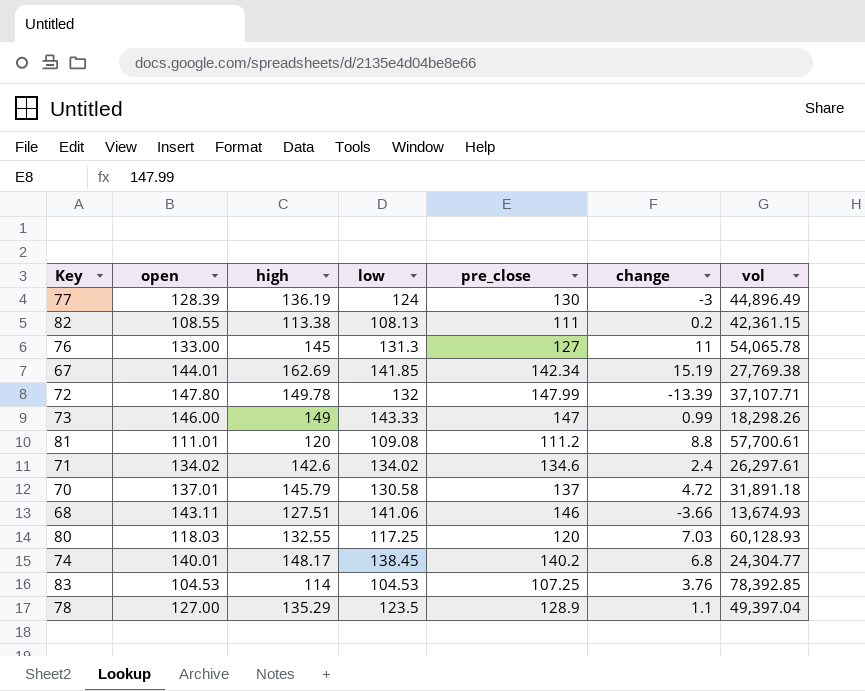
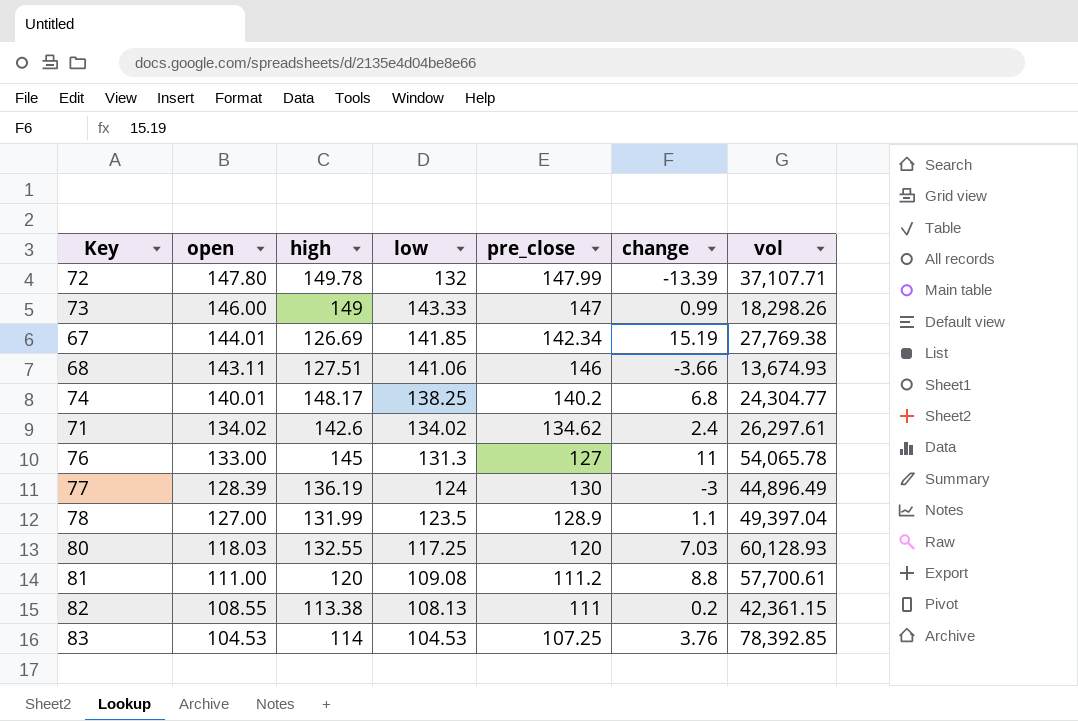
row order: none -> open descending
row 70: 137.01 | 145.79 | 130.58 | 137 | 4.72 | 31,891.18 -> none
67 | high: 162.69 -> 126.69
74 | low: 138.45 -> 138.25
71 | pre_close: 134.6 -> 134.62
78 | high: 135.29 -> 131.99
81 | open: 111.01 -> 111.00

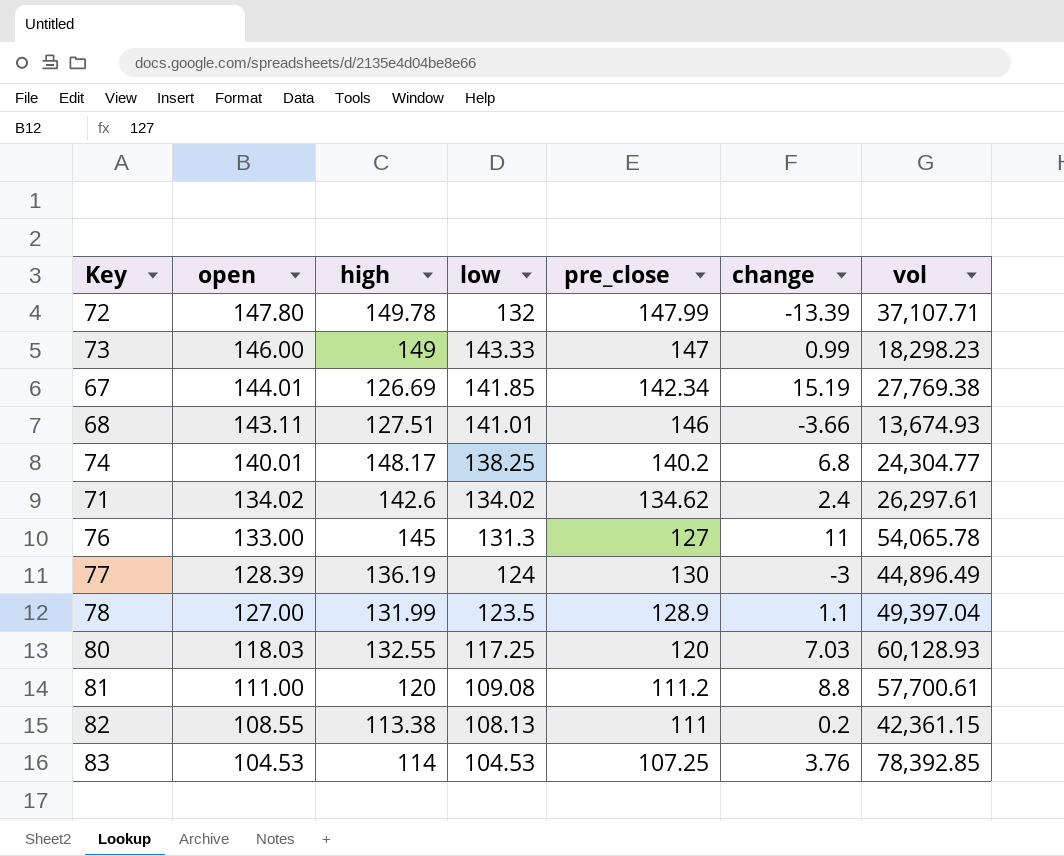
73 | vol: 18,298.26 -> 18,298.23
68 | low: 141.06 -> 141.01

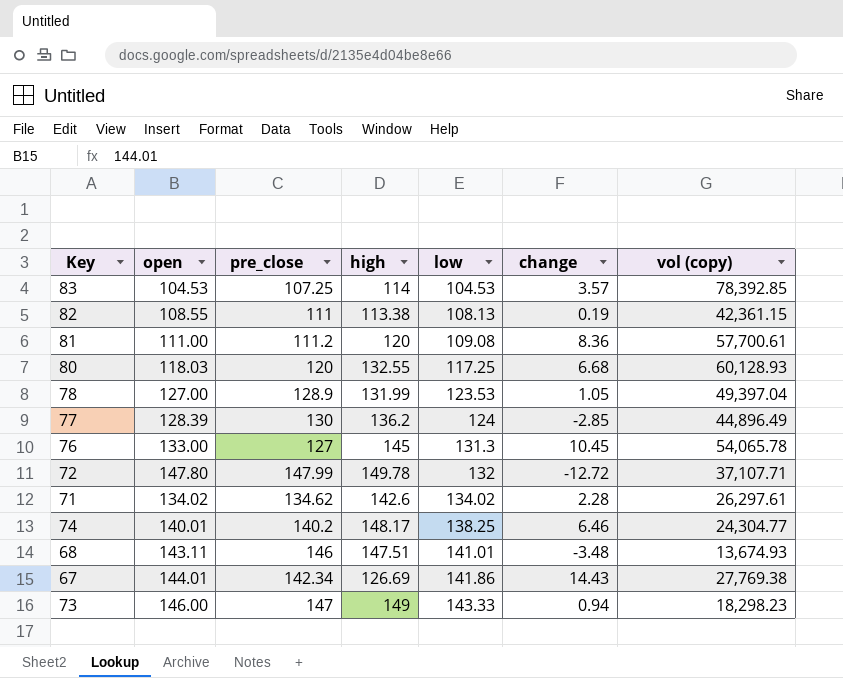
row order: open descending -> low ascending
column pre_close | position: 5 -> 3
column name: vol -> vol (copy)
83 | change: 3.76 -> 3.57
82 | change: 0.2 -> 0.19
81 | change: 8.8 -> 8.36
80 | change: 7.03 -> 6.68
78 | low: 123.5 -> 123.53
78 | change: 1.1 -> 1.05
77 | high: 136.19 -> 136.2
77 | change: -3 -> -2.85
76 | change: 11 -> 10.45
72 | change: -13.39 -> -12.72
71 | change: 2.4 -> 2.28
74 | change: 6.8 -> 6.46
68 | high: 127.51 -> 147.51
68 | change: -3.66 -> -3.48
67 | low: 141.85 -> 141.86
67 | change: 15.19 -> 14.43
73 | change: 0.99 -> 0.94

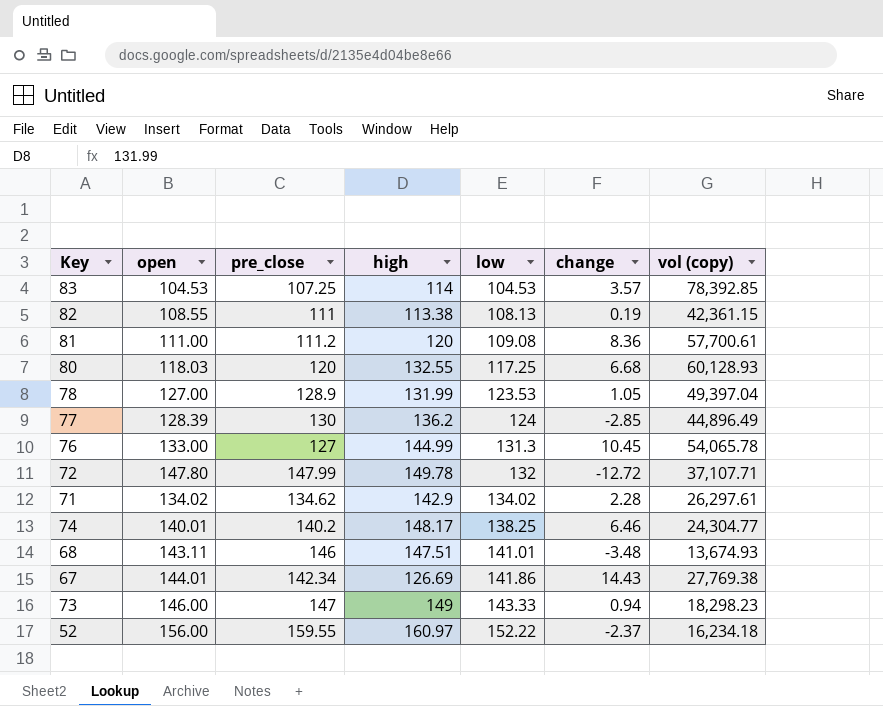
76 | high: 145 -> 144.99
71 | high: 142.6 -> 142.9
row 52: none -> 156.00 | 159.55 | 160.97 | 152.22 | -2.37 | 16,234.18

